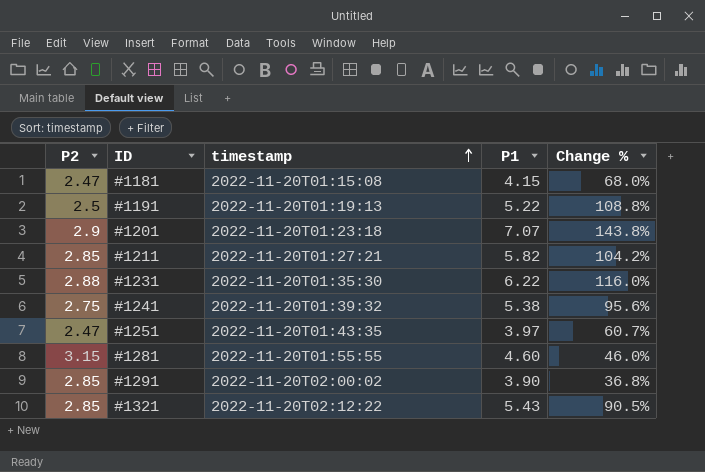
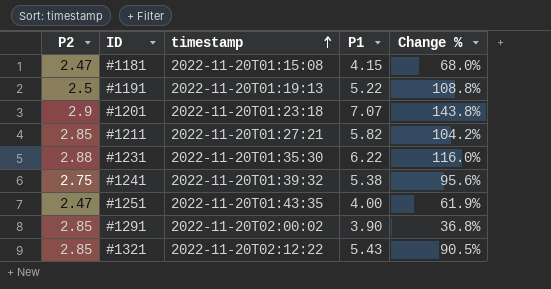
row #1281: 3.15 | 2022-11-20T01:55:55 | 4.60 | 46.0% -> none
#1251 | P1: 3.97 -> 4.00
#1251 | Change %: 60.7% -> 61.9%

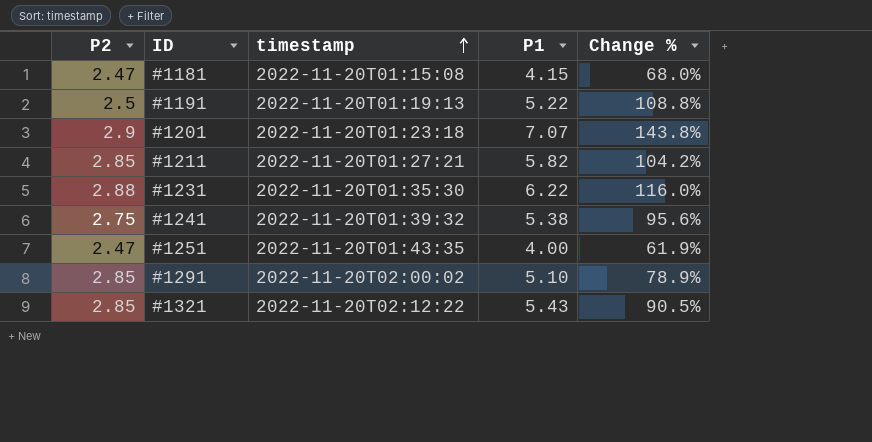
#1291 | P1: 3.90 -> 5.10
#1291 | Change %: 36.8% -> 78.9%

